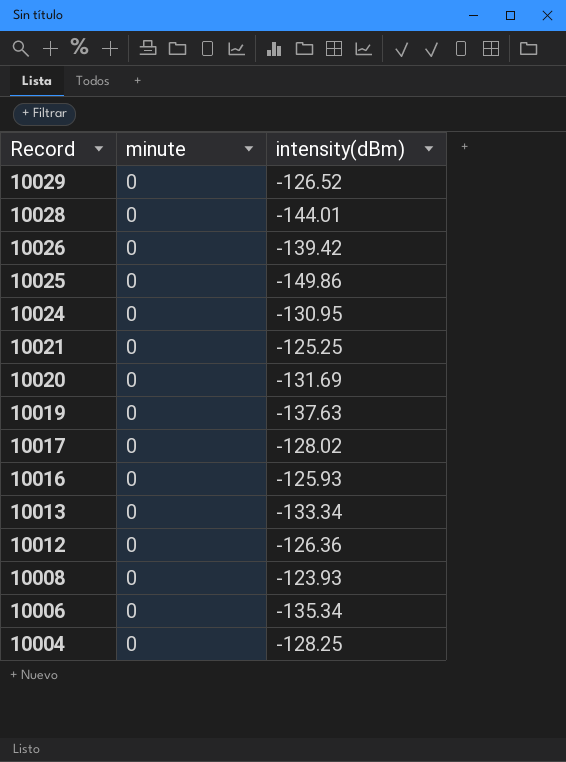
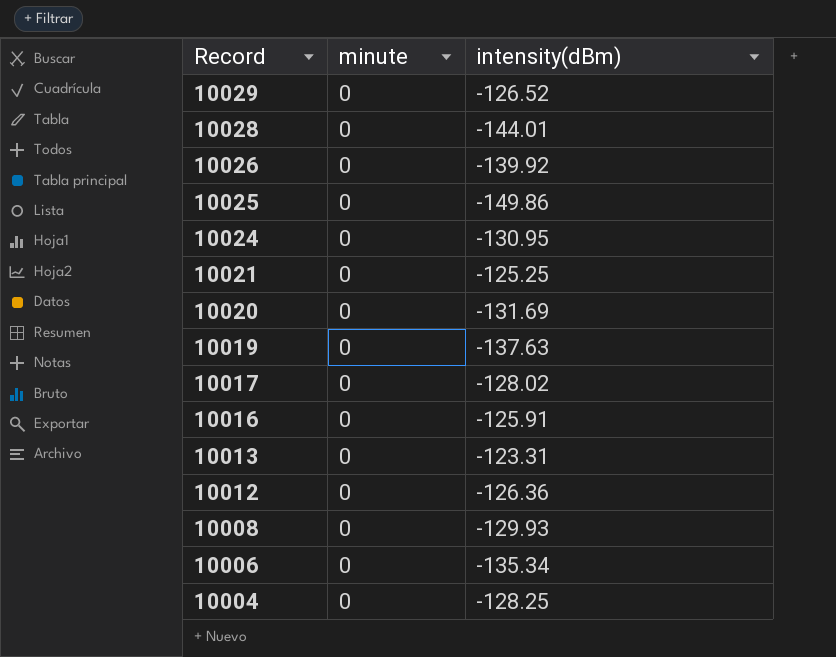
10026 | intensity(dBm): -139.42 -> -139.92
10016 | intensity(dBm): -125.93 -> -125.91
10013 | intensity(dBm): -133.34 -> -123.31
10008 | intensity(dBm): -123.93 -> -129.93

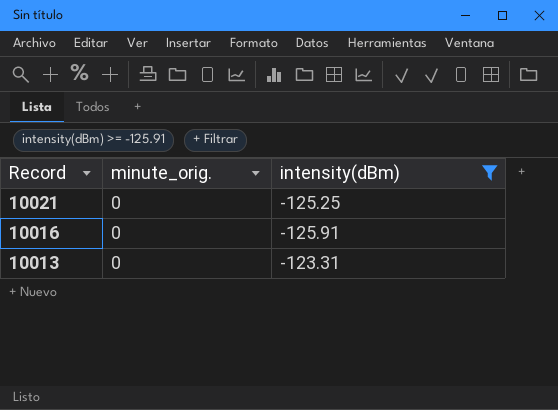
filter: none -> intensity(dBm) >= -125.91
column name: minute -> minute_orig.

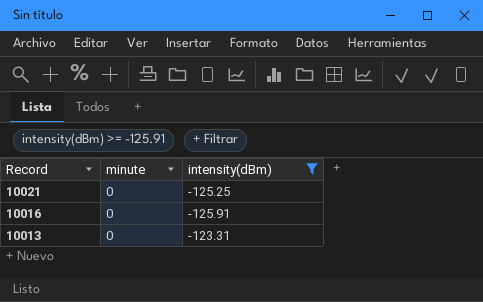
column name: minute_orig. -> minute

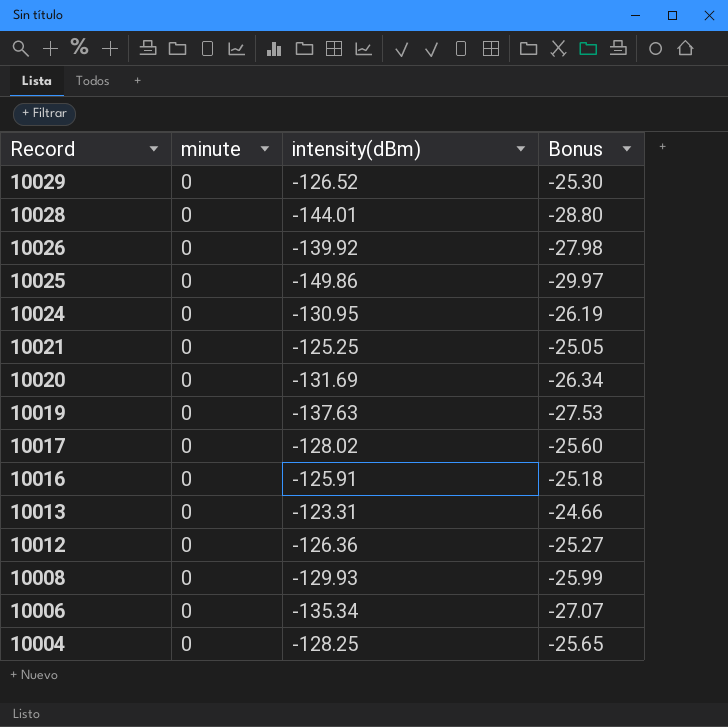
filter: intensity(dBm) >= -125.91 -> none
column Bonus | formula: none -> [intensity(dBm)] * 0.2

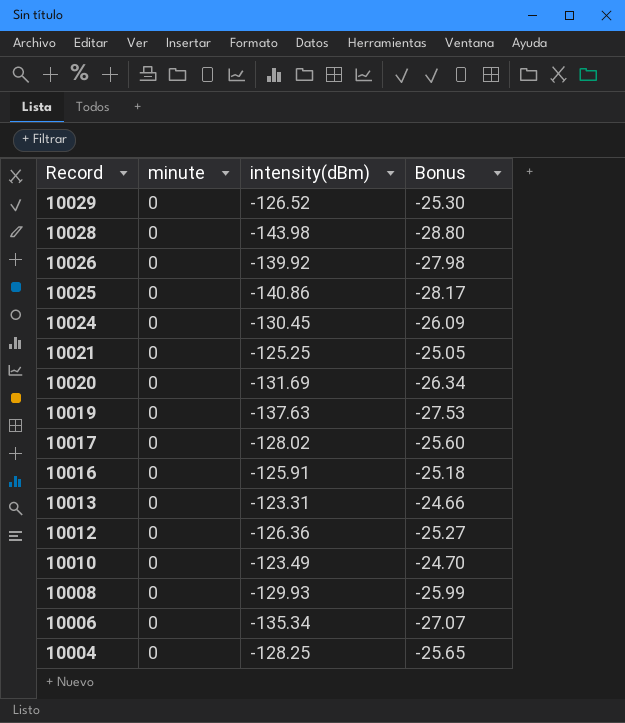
10028 | intensity(dBm): -144.01 -> -143.98
10025 | intensity(dBm): -149.86 -> -140.86
10025 | Bonus: -29.97 -> -28.17
10024 | intensity(dBm): -130.95 -> -130.45
10024 | Bonus: -26.19 -> -26.09
row 10010: none -> 0 | -123.49 | -24.70

